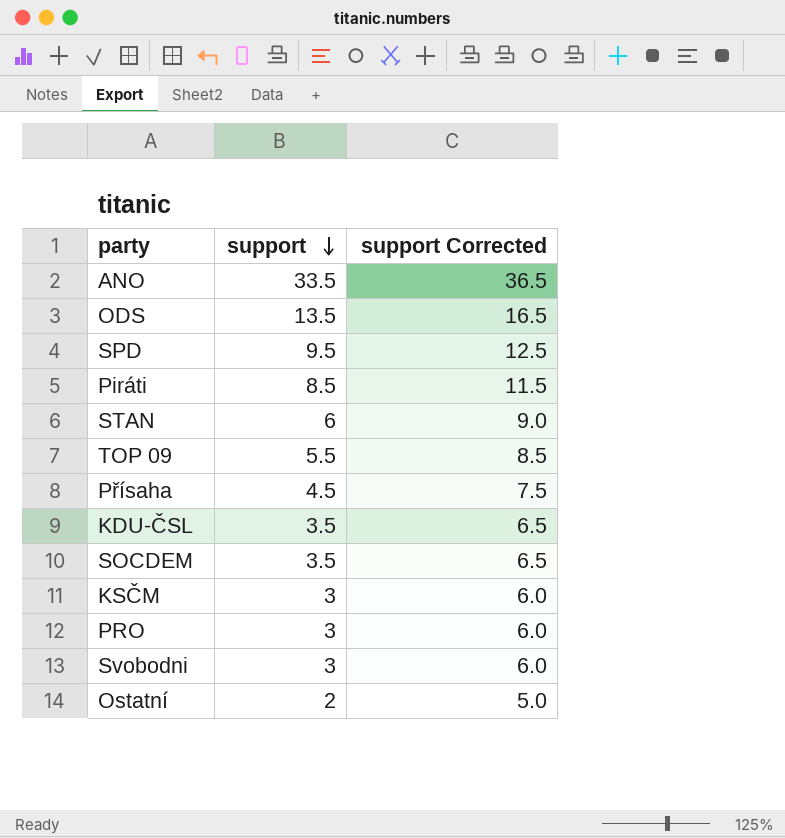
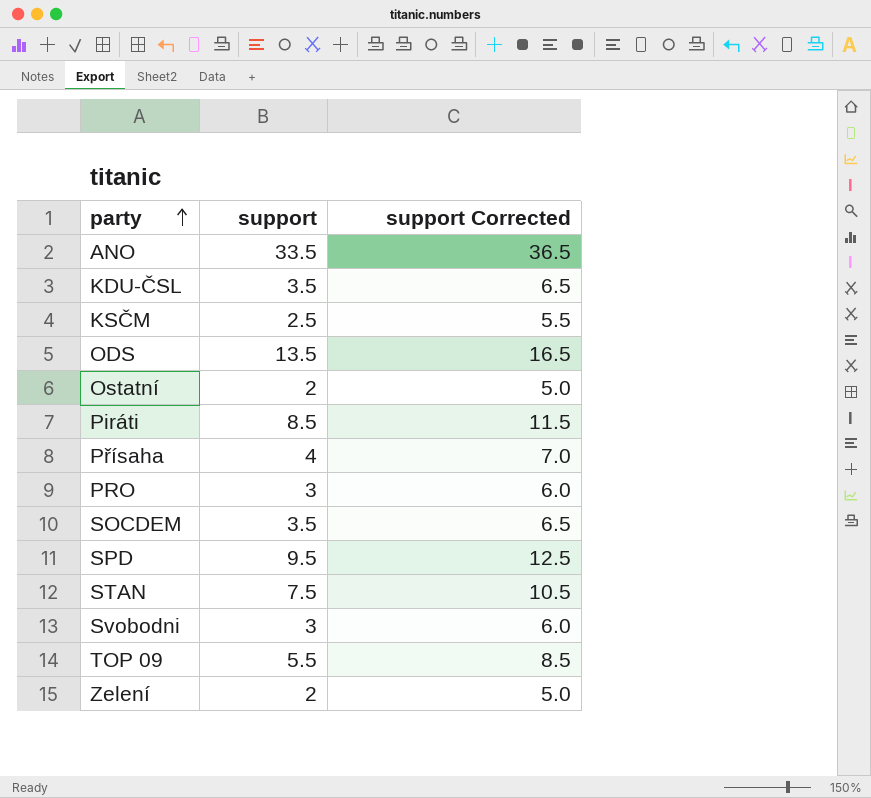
row order: support descending -> party ascending
KSČM | support: 3 -> 2.5
KSČM | support Corrected: 6.0 -> 5.5
Přísaha | support: 4.5 -> 4
Přísaha | support Corrected: 7.5 -> 7.0
STAN | support: 6 -> 7.5
STAN | support Corrected: 9.0 -> 10.5
row Zelení: none -> 2 | 5.0

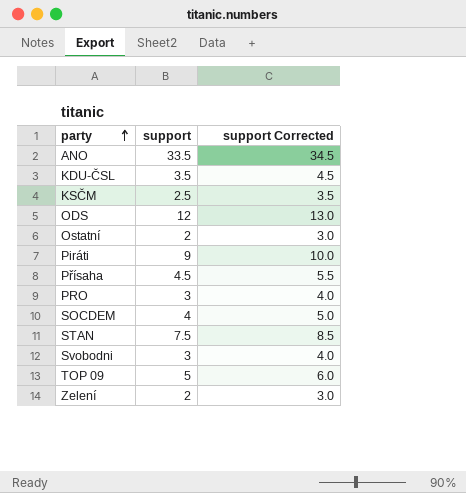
column support Corrected | formula: [support] + 3 -> [support] + 1
row SPD: 9.5 | 12.5 -> none
ODS | support: 13.5 -> 12
Piráti | support: 8.5 -> 9
Přísaha | support: 4 -> 4.5
SOCDEM | support: 3.5 -> 4
TOP 09 | support: 5.5 -> 5

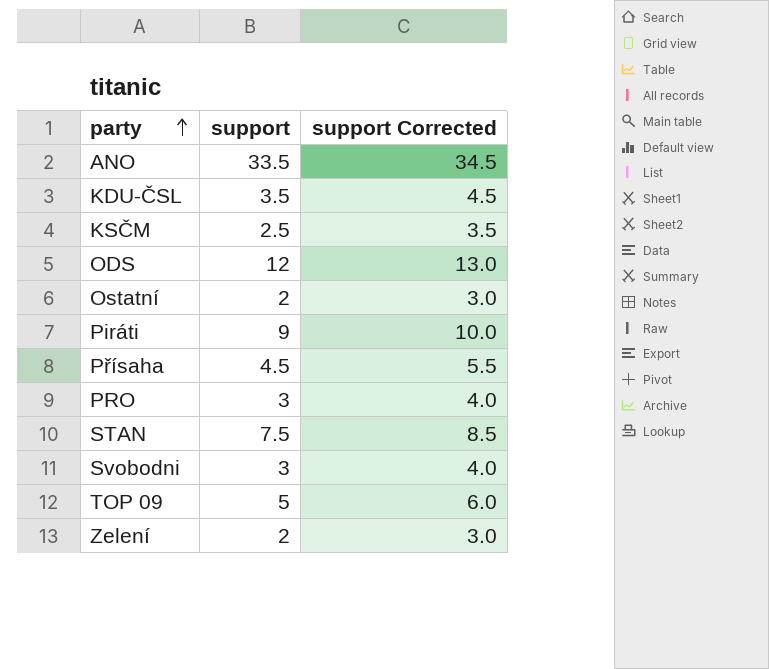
row SOCDEM: 4 | 5.0 -> none

